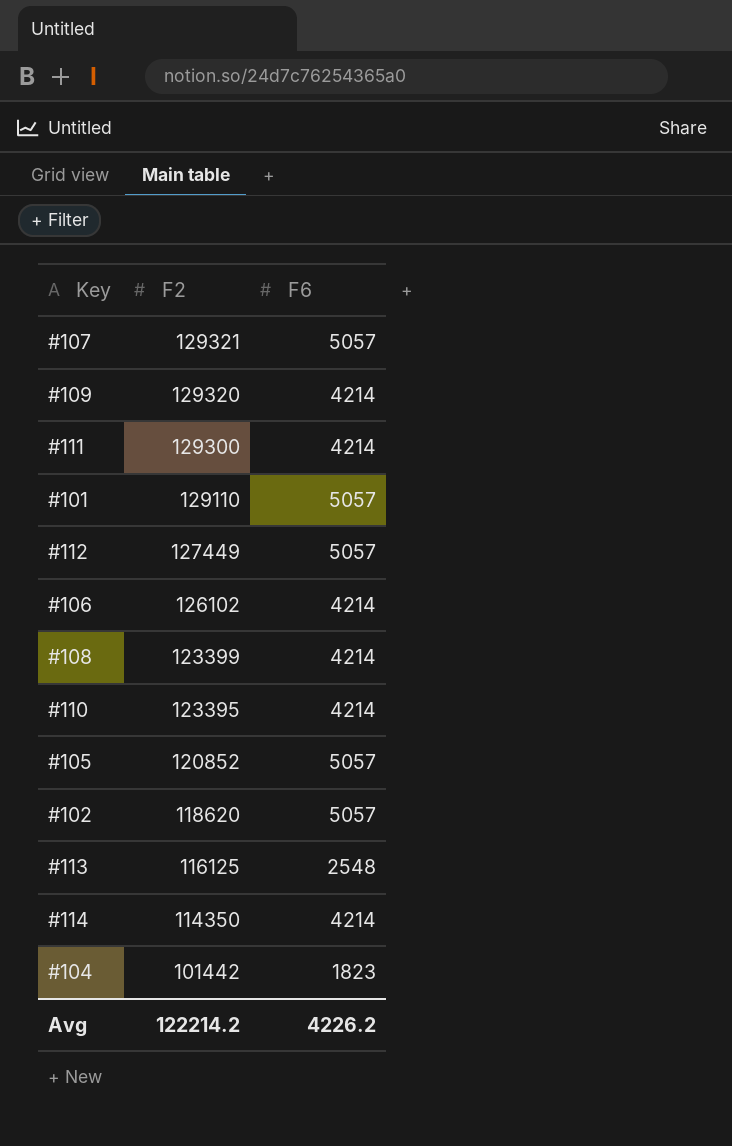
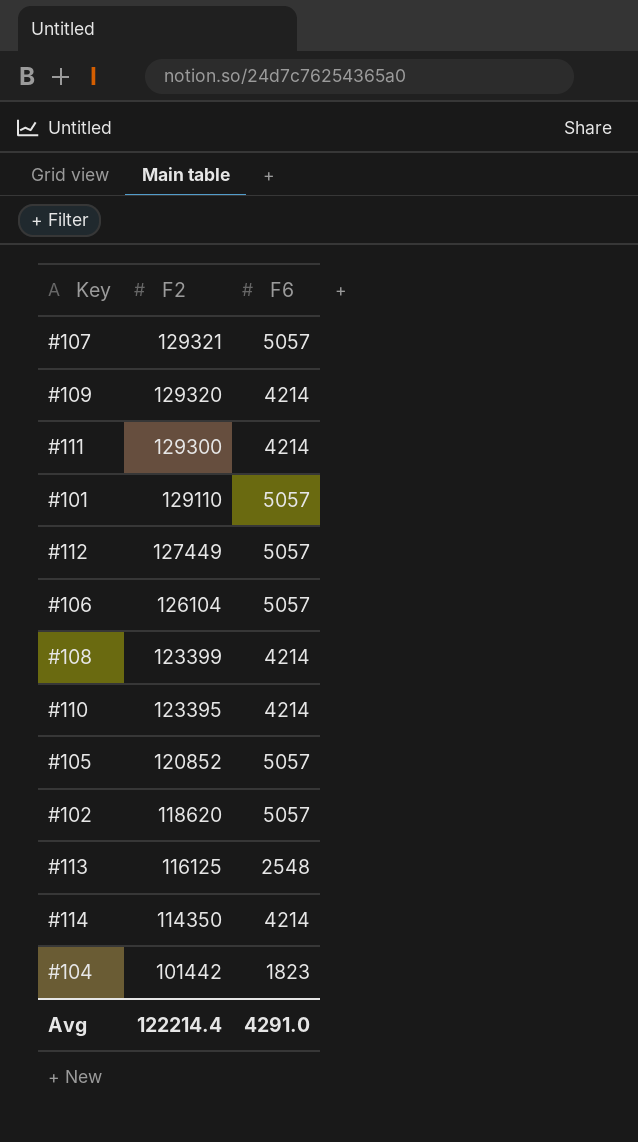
#106 | F2: 126102 -> 126104
#106 | F6: 4214 -> 5057
Avg | F2: 122214.2 -> 122214.4
Avg | F6: 4226.2 -> 4291.0

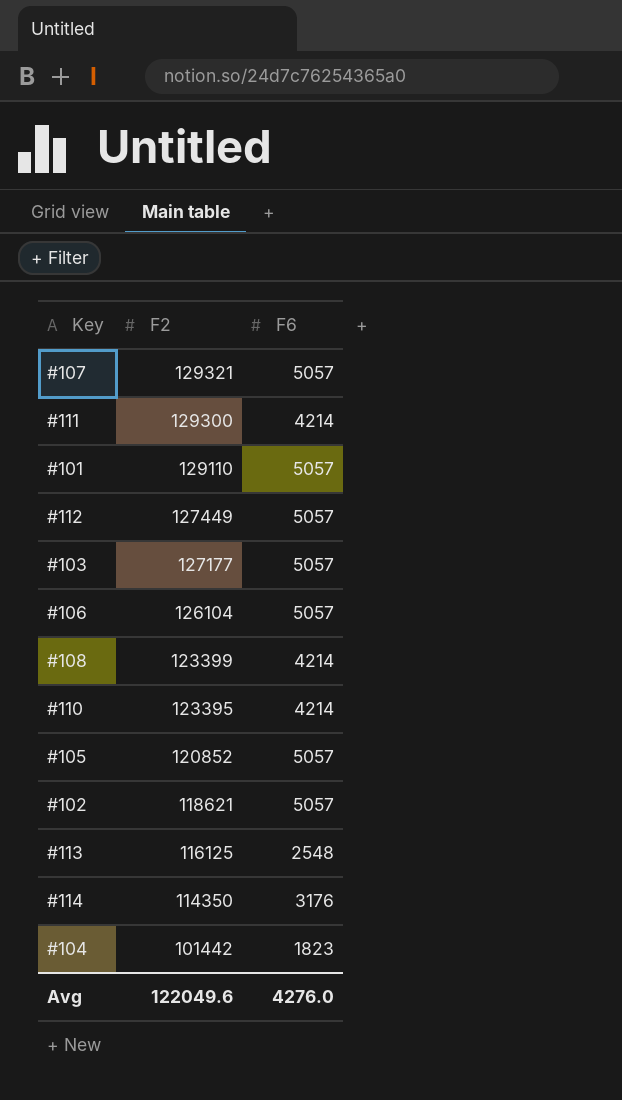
row #109: 129320 | 4214 -> none
row #103: none -> 127177 | 5057
#102 | F2: 118620 -> 118621
#114 | F6: 4214 -> 3176
Avg | F2: 122214.4 -> 122049.6
Avg | F6: 4291.0 -> 4276.0

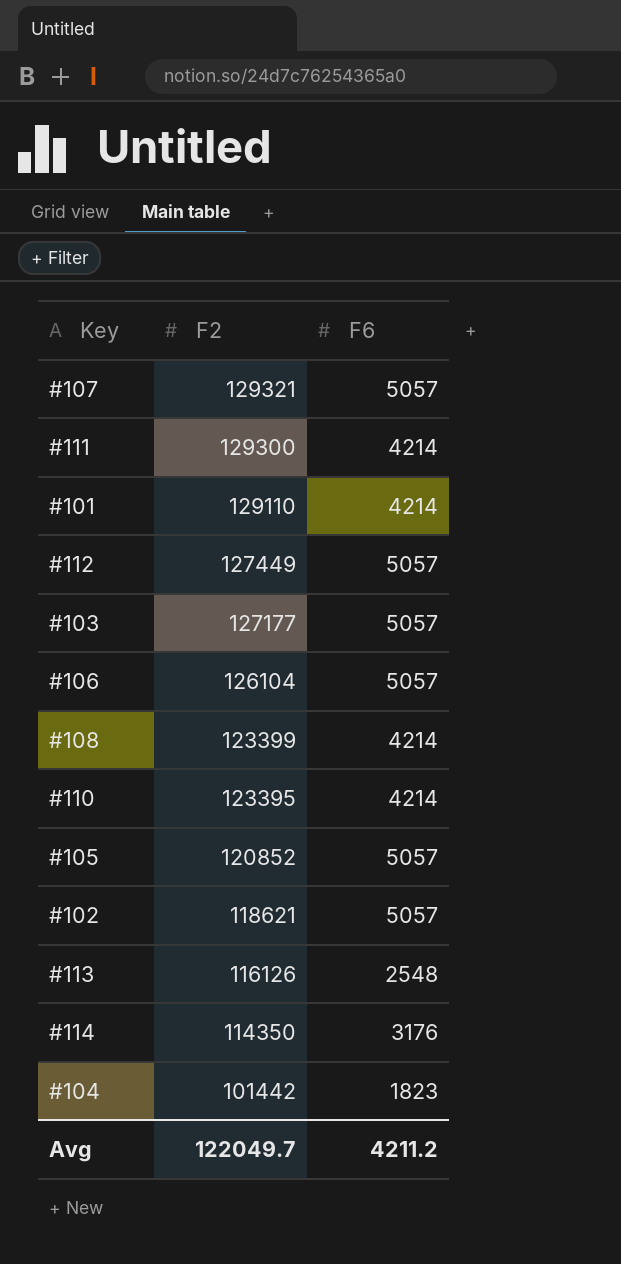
#101 | F6: 5057 -> 4214
#113 | F2: 116125 -> 116126
Avg | F2: 122049.6 -> 122049.7
Avg | F6: 4276.0 -> 4211.2

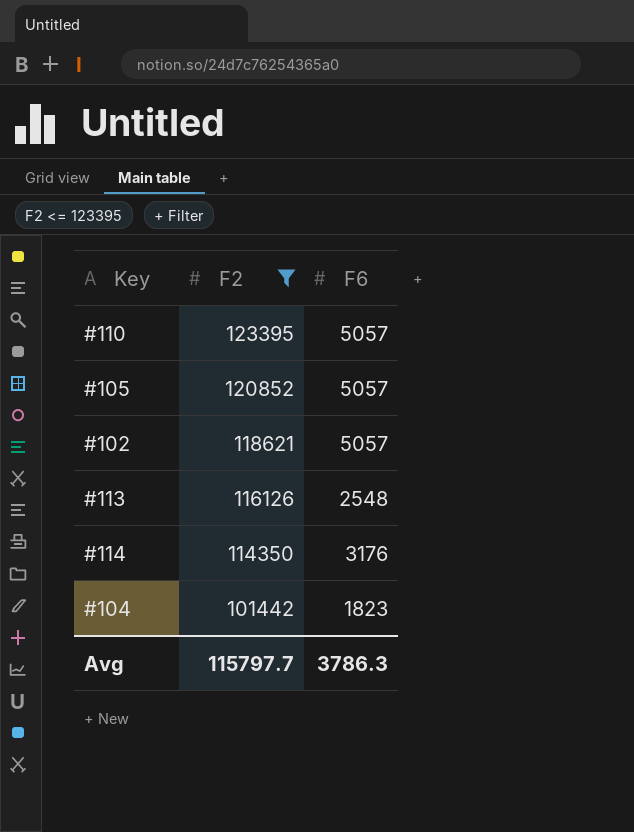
filter: none -> F2 <= 123395
#110 | F6: 4214 -> 5057
Avg | F2: 122049.7 -> 115797.7
Avg | F6: 4211.2 -> 3786.3

